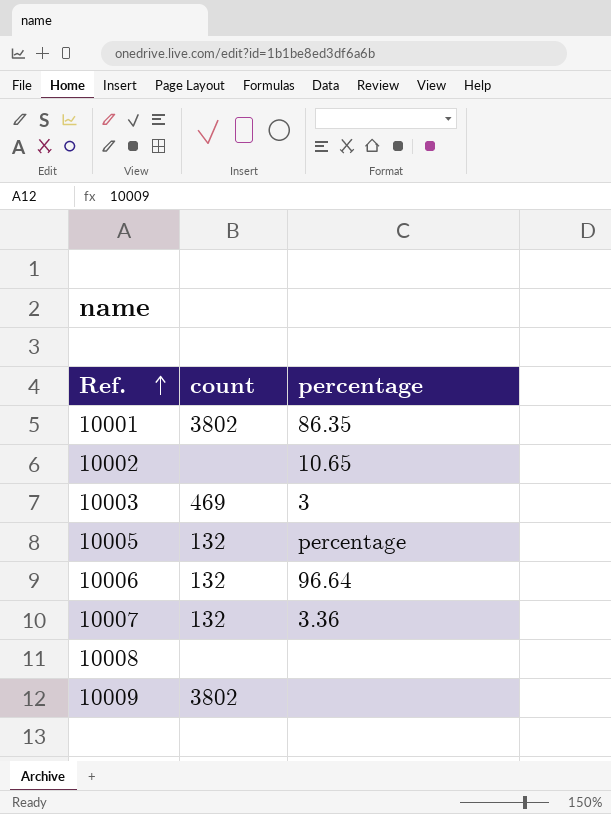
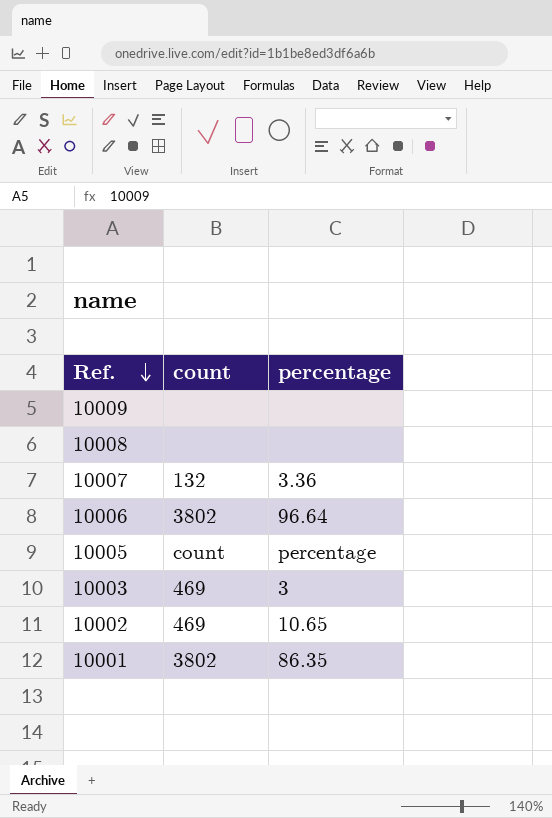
row order: Ref. ascending -> Ref. descending
10009 | count: 3802 -> none
10006 | count: 132 -> 3802
10005 | count: 132 -> count
10002 | count: none -> 469

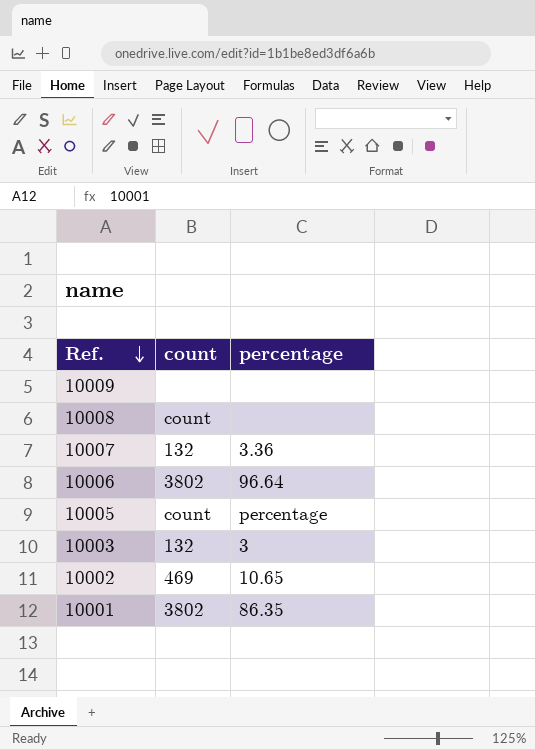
10008 | count: none -> count
10003 | count: 469 -> 132

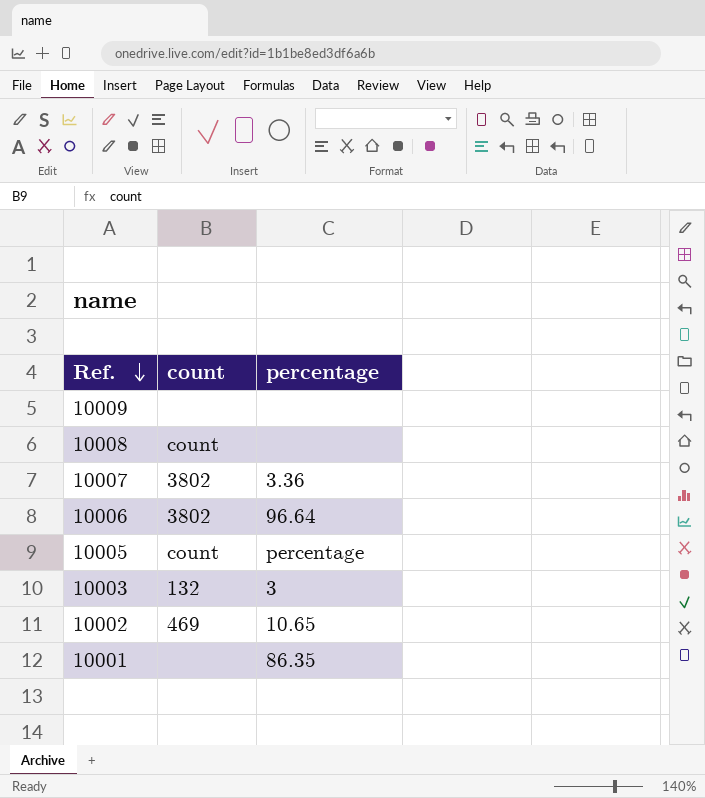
10007 | count: 132 -> 3802
10001 | count: 3802 -> none

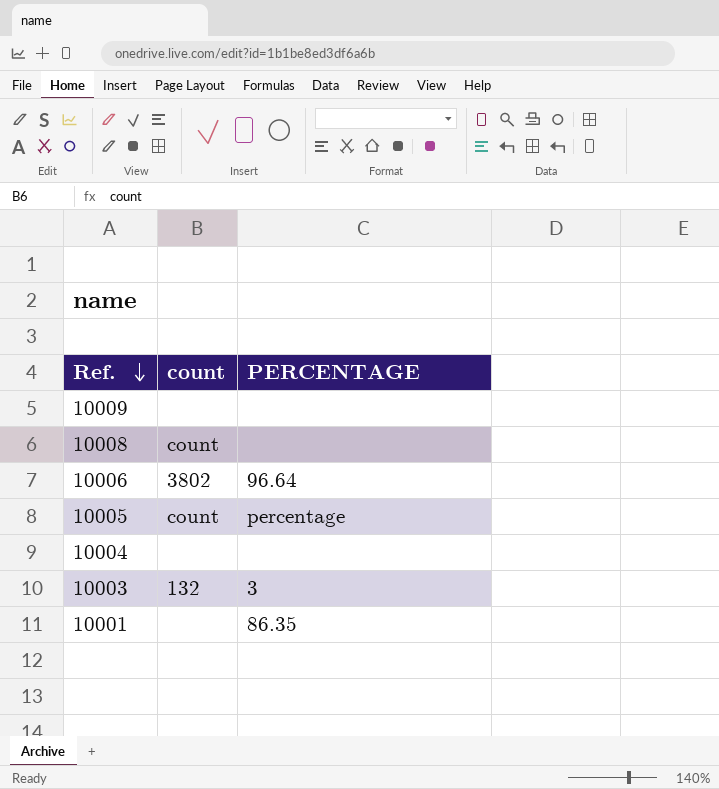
column name: percentage -> PERCENTAGE
row 10007: 3802 | 3.36 -> none
row 10002: 469 | 10.65 -> none
row 10004: none -> none | none

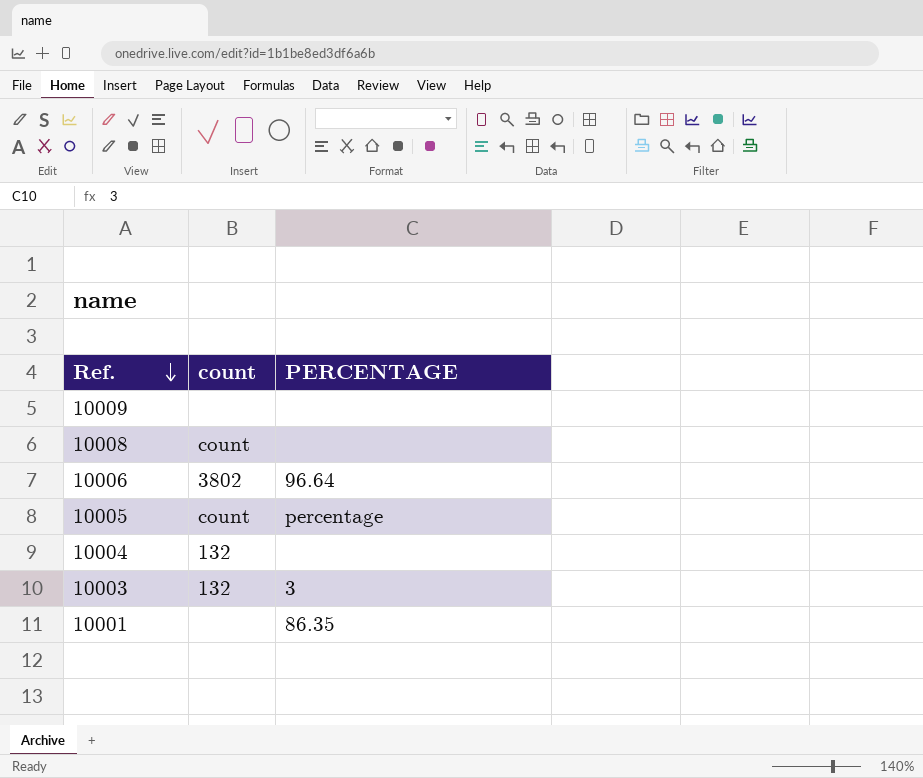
10004 | count: none -> 132

